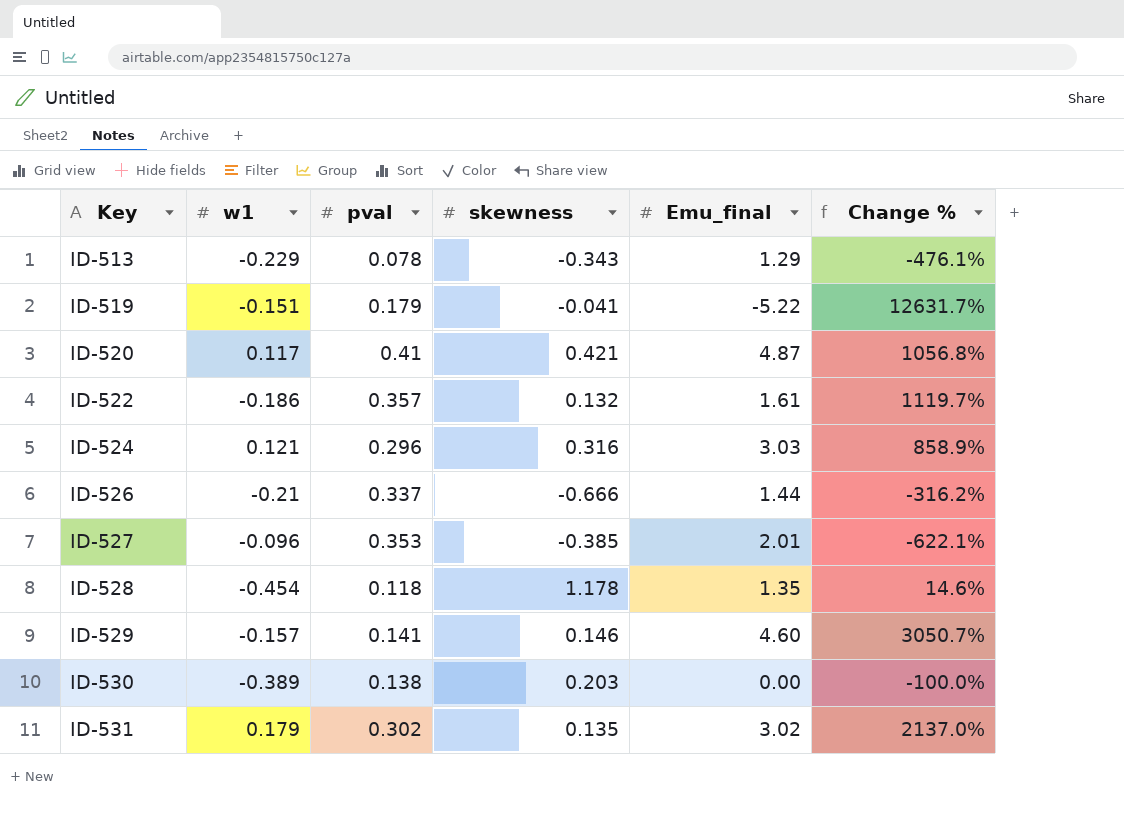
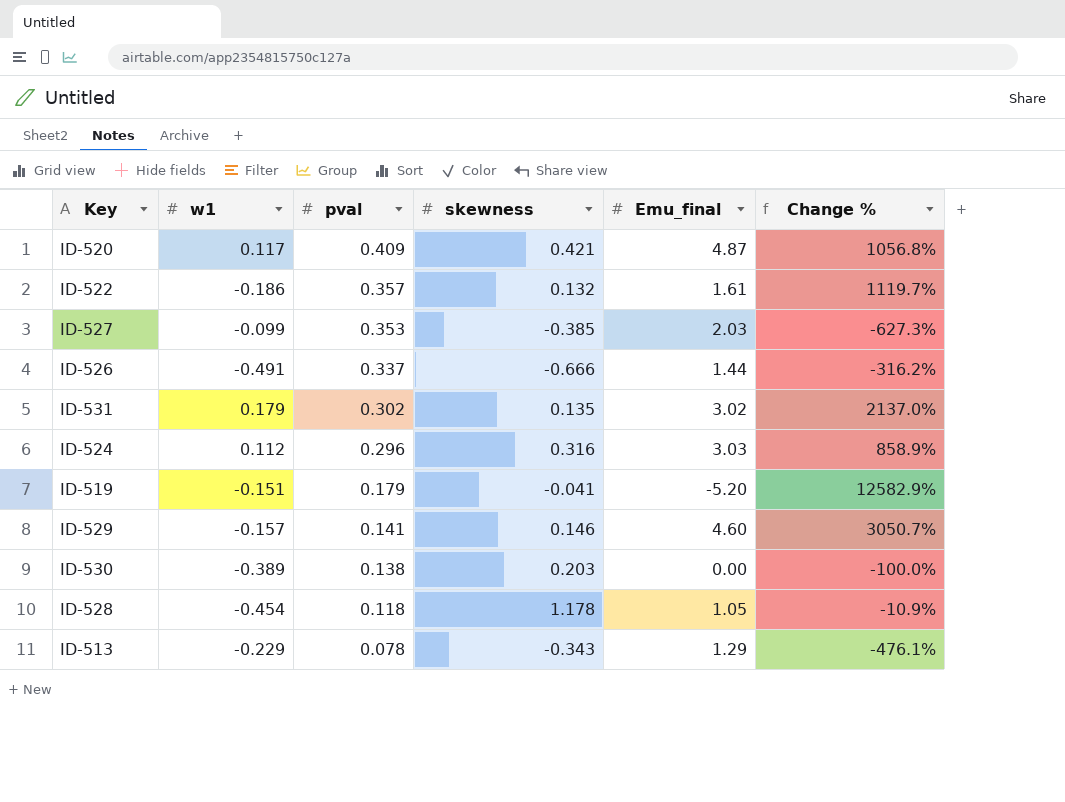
row order: Key ascending -> pval descending
ID-520 | pval: 0.41 -> 0.409
ID-527 | w1: -0.096 -> -0.099
ID-527 | Emu_final: 2.01 -> 2.03
ID-527 | Change %: -622.1% -> -627.3%
ID-526 | w1: -0.21 -> -0.491
ID-524 | w1: 0.121 -> 0.112
ID-519 | Emu_final: -5.22 -> -5.20
ID-519 | Change %: 12631.7% -> 12582.9%
ID-528 | Emu_final: 1.35 -> 1.05
ID-528 | Change %: 14.6% -> -10.9%

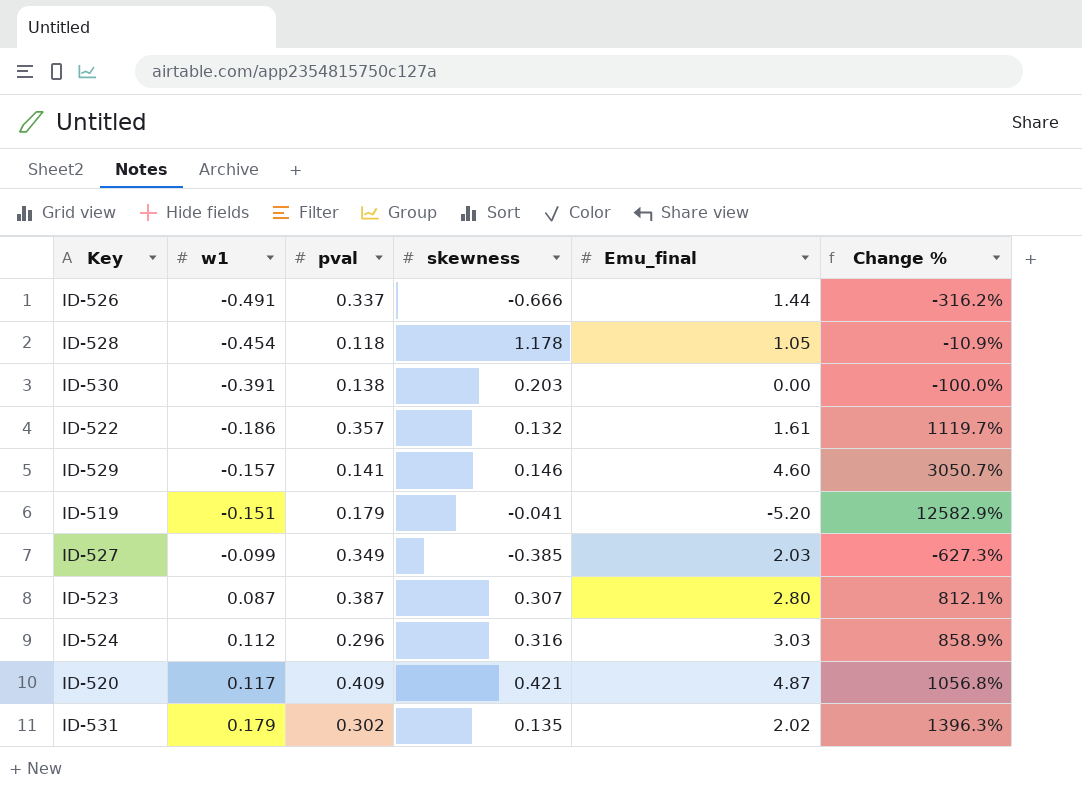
row order: pval descending -> w1 ascending
row ID-513: -0.229 | 0.078 | -0.343 | 1.29 | -476.1% -> none
ID-530 | w1: -0.389 -> -0.391
ID-527 | pval: 0.353 -> 0.349
row ID-523: none -> 0.087 | 0.387 | 0.307 | 2.80 | 812.1%
ID-531 | Emu_final: 3.02 -> 2.02
ID-531 | Change %: 2137.0% -> 1396.3%

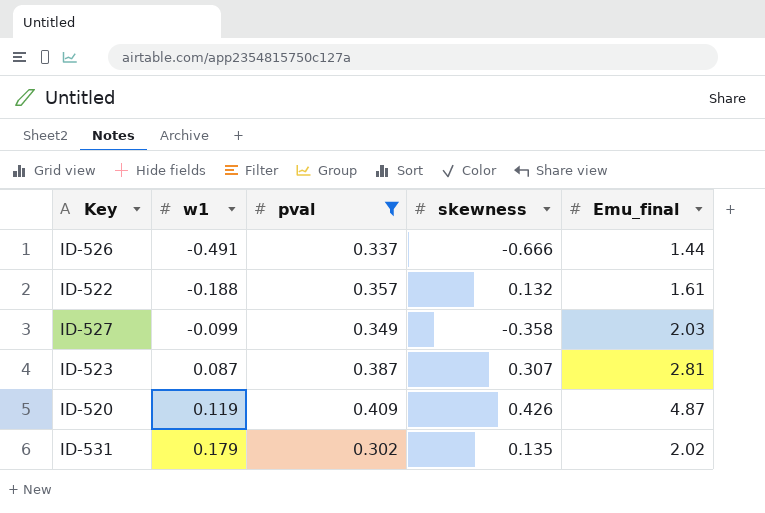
filter: none -> pval >= 0.302
column Change % | formula: ([Emu_final] - [skewness]) / [skewness] -> none
ID-522 | w1: -0.186 -> -0.188
ID-527 | skewness: -0.385 -> -0.358
ID-523 | Emu_final: 2.80 -> 2.81
ID-520 | w1: 0.117 -> 0.119
ID-520 | skewness: 0.421 -> 0.426

